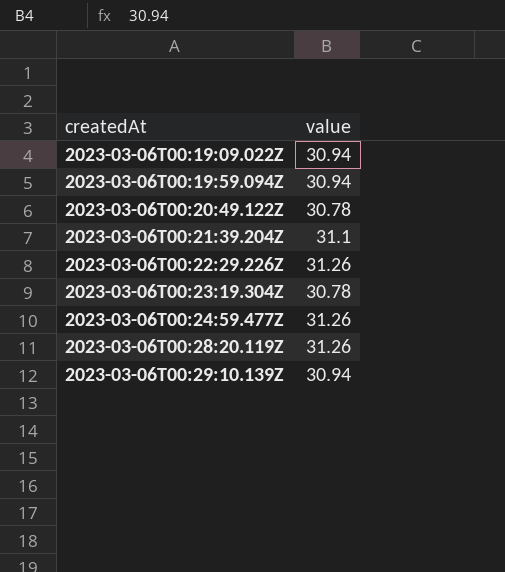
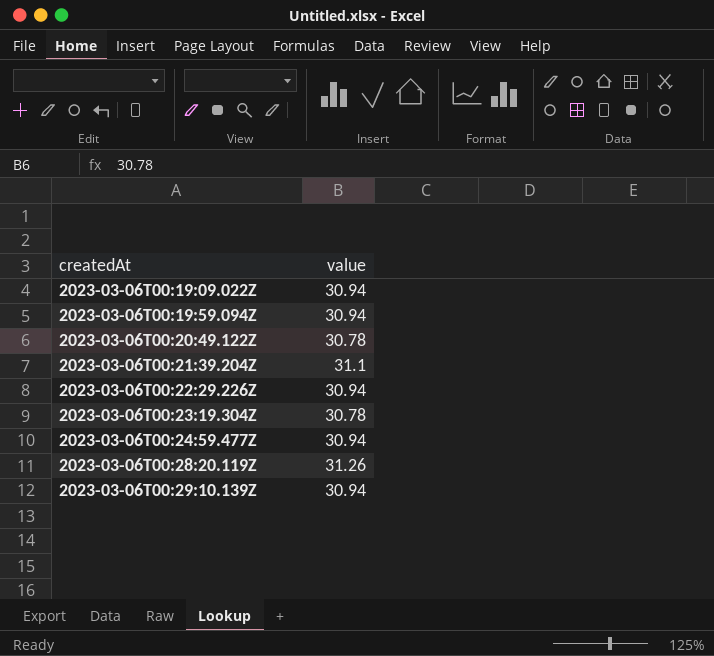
2023-03-06T00:22:29.226Z | value: 31.26 -> 30.94
2023-03-06T00:24:59.477Z | value: 31.26 -> 30.94

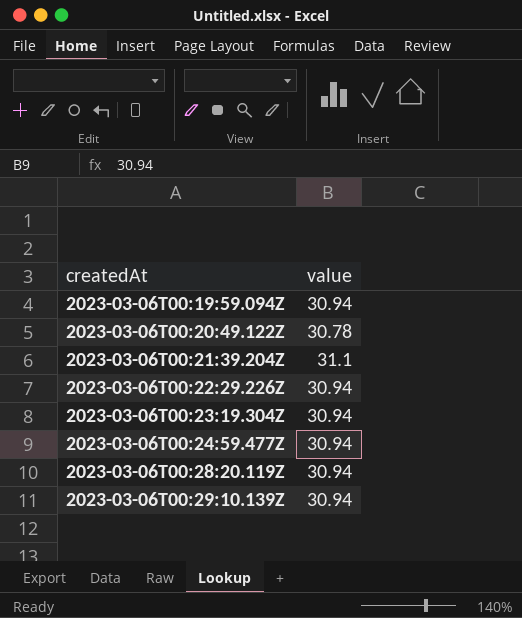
row 2023-03-06T00:19:09.022Z: 30.94 -> none
2023-03-06T00:23:19.304Z | value: 30.78 -> 30.94
2023-03-06T00:28:20.119Z | value: 31.26 -> 30.94

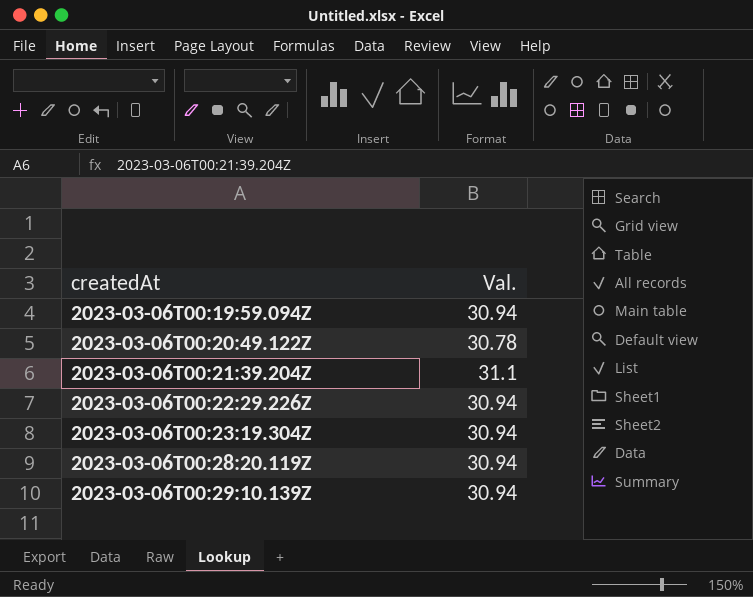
column name: value -> Val.
row 2023-03-06T00:24:59.477Z: 30.94 -> none

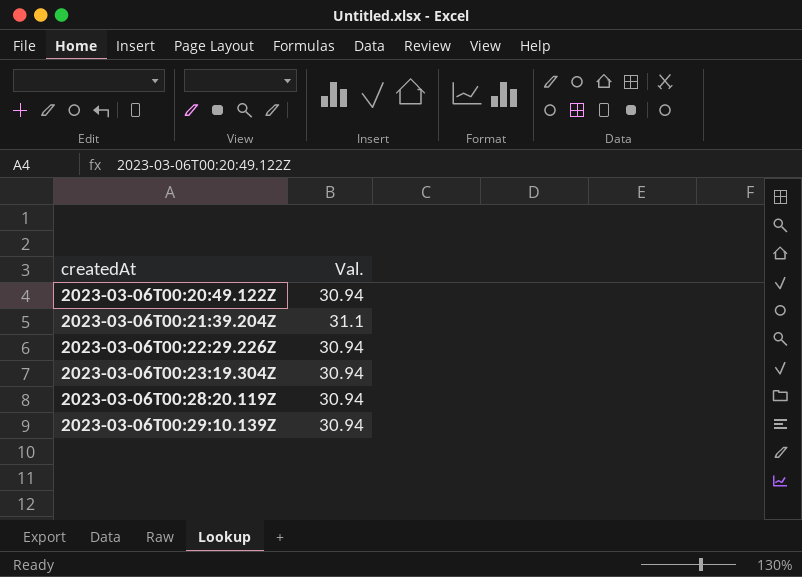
row 2023-03-06T00:19:59.094Z: 30.94 -> none
2023-03-06T00:20:49.122Z | Val.: 30.78 -> 30.94

